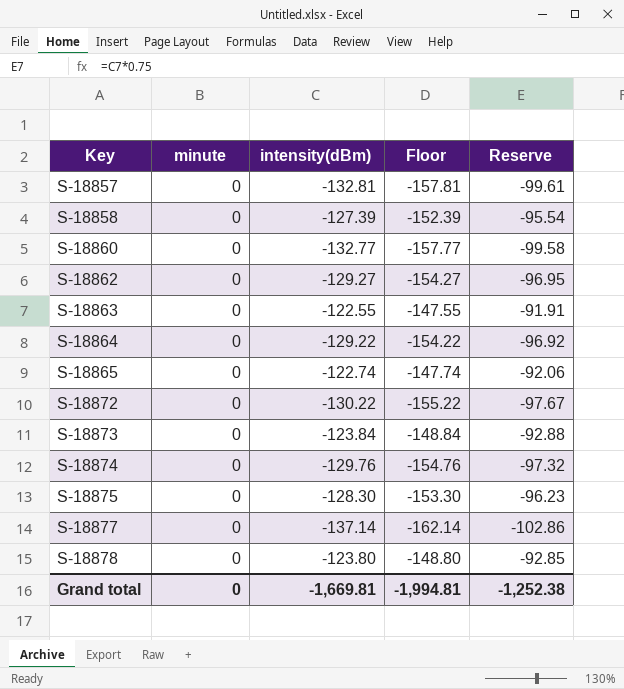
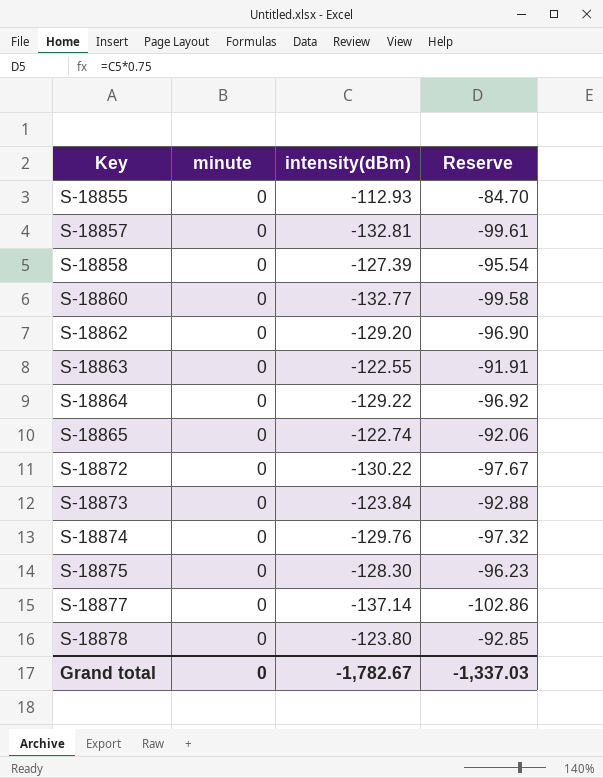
column Floor | formula: [intensity(dBm)] - 25 -> none
row S-18855: none -> 0 | -112.93 | -84.70
S-18862 | intensity(dBm): -129.27 -> -129.20
S-18862 | Reserve: -96.95 -> -96.90
Grand total | intensity(dBm): -1,669.81 -> -1,782.67
Grand total | Reserve: -1,252.38 -> -1,337.03

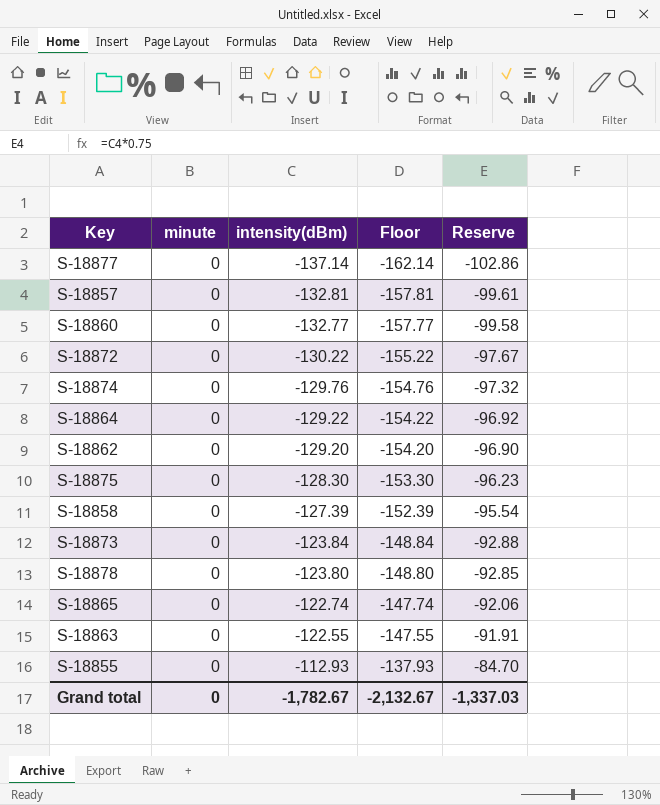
row order: Key ascending -> intensity(dBm) ascending
column Floor | formula: none -> [intensity(dBm)] - 25

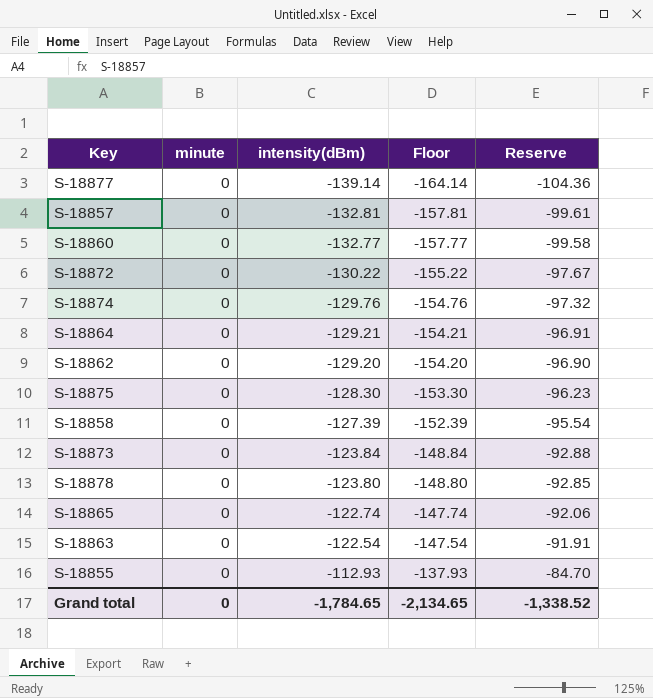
S-18877 | intensity(dBm): -137.14 -> -139.14
S-18877 | Floor: -162.14 -> -164.14
S-18877 | Reserve: -102.86 -> -104.36
S-18864 | intensity(dBm): -129.22 -> -129.21
S-18864 | Floor: -154.22 -> -154.21
S-18864 | Reserve: -96.92 -> -96.91
S-18863 | intensity(dBm): -122.55 -> -122.54
S-18863 | Floor: -147.55 -> -147.54
Grand total | intensity(dBm): -1,782.67 -> -1,784.65
Grand total | Floor: -2,132.67 -> -2,134.65
Grand total | Reserve: -1,337.03 -> -1,338.52

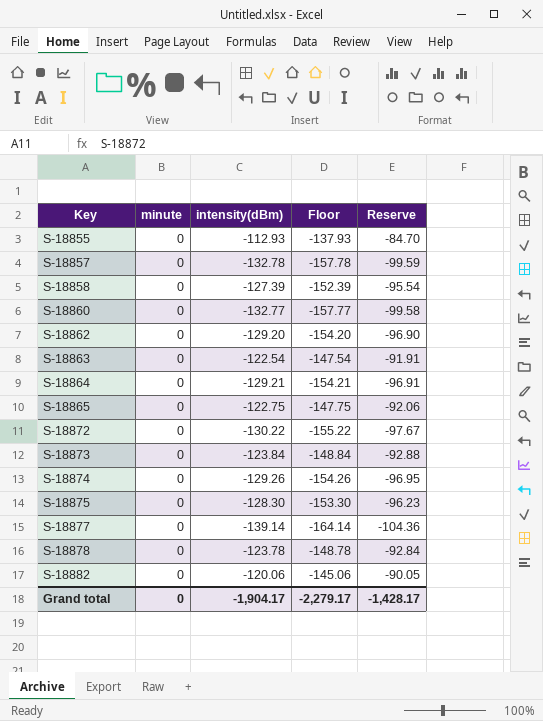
row order: intensity(dBm) ascending -> Key ascending
S-18857 | intensity(dBm): -132.81 -> -132.78
S-18857 | Floor: -157.81 -> -157.78
S-18857 | Reserve: -99.61 -> -99.59
S-18865 | intensity(dBm): -122.74 -> -122.75
S-18865 | Floor: -147.74 -> -147.75
S-18874 | intensity(dBm): -129.76 -> -129.26
S-18874 | Floor: -154.76 -> -154.26
S-18874 | Reserve: -97.32 -> -96.95
S-18878 | intensity(dBm): -123.80 -> -123.78
S-18878 | Floor: -148.80 -> -148.78
S-18878 | Reserve: -92.85 -> -92.84
row S-18882: none -> 0 | -120.06 | -145.06 | -90.05
Grand total | intensity(dBm): -1,784.65 -> -1,904.17
Grand total | Floor: -2,134.65 -> -2,279.17
Grand total | Reserve: -1,338.52 -> -1,428.17

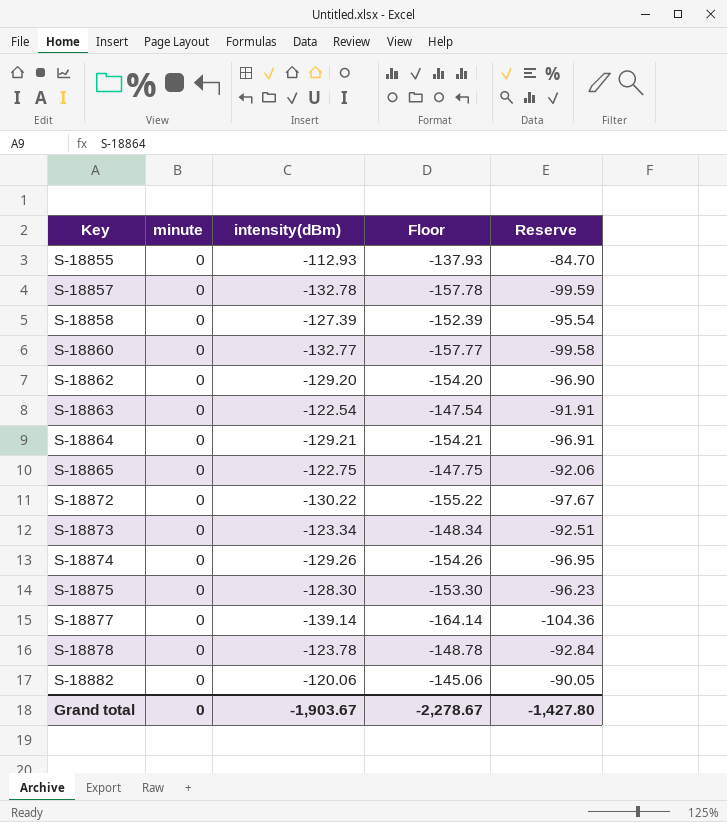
S-18873 | intensity(dBm): -123.84 -> -123.34
S-18873 | Floor: -148.84 -> -148.34
S-18873 | Reserve: -92.88 -> -92.51
Grand total | intensity(dBm): -1,904.17 -> -1,903.67
Grand total | Floor: -2,279.17 -> -2,278.67
Grand total | Reserve: -1,428.17 -> -1,427.80

